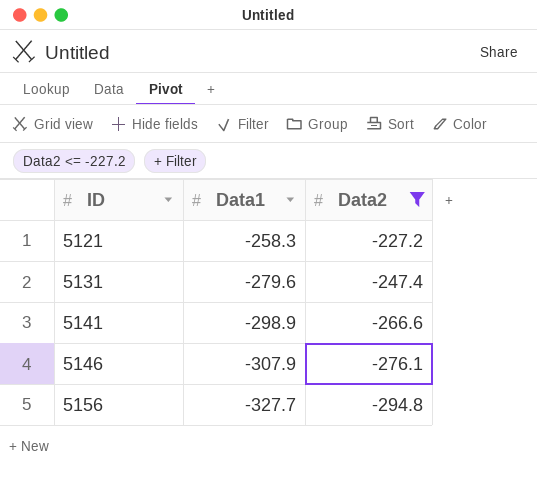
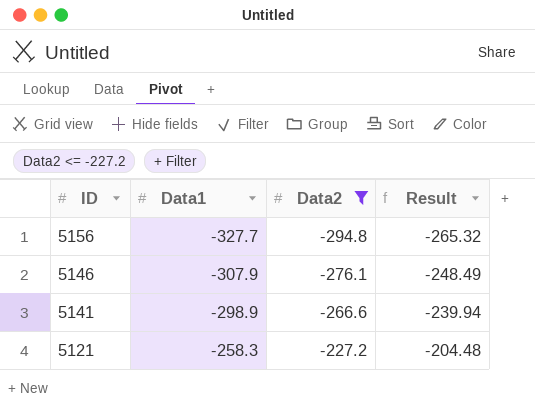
row order: ID ascending -> ID descending
column Result | formula: none -> [Data2] * 0.9
row 5131: -279.6 | -247.4 -> none

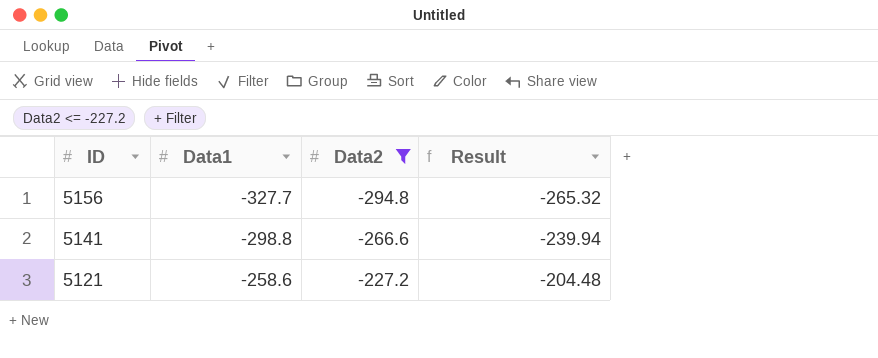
row 5146: -307.9 | -276.1 | -248.49 -> none
5141 | Data1: -298.9 -> -298.8
5121 | Data1: -258.3 -> -258.6

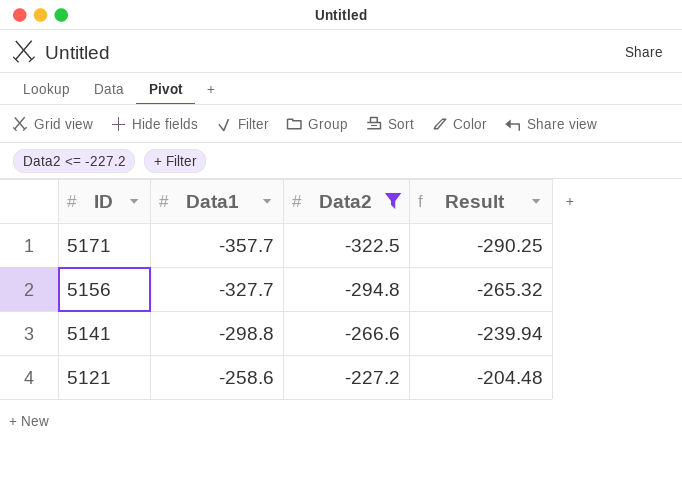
row 5171: none -> -357.7 | -322.5 | -290.25

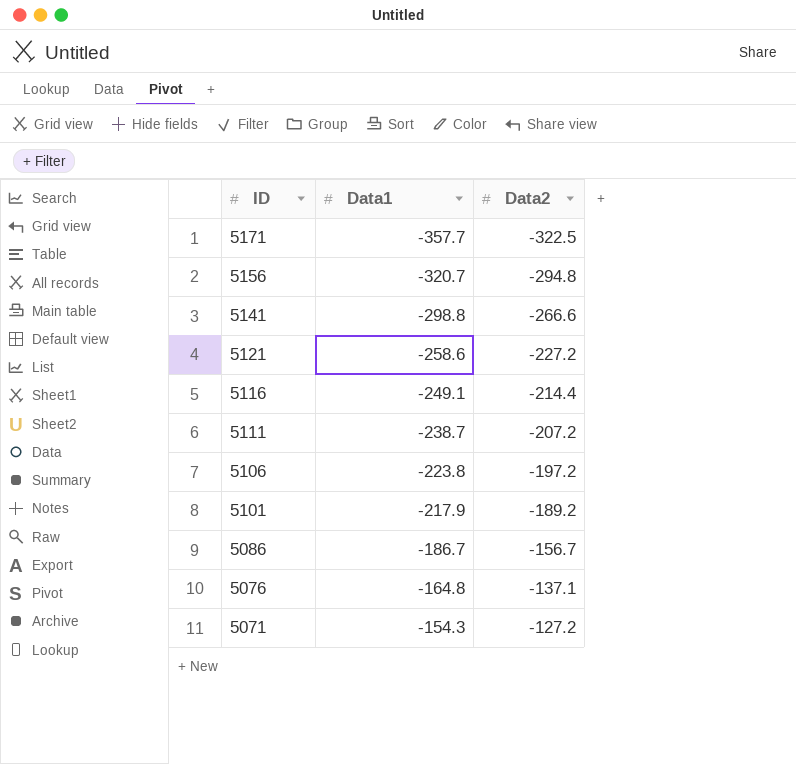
filter: Data2 <= -227.2 -> none
column Result | formula: [Data2] * 0.9 -> none
5156 | Data1: -327.7 -> -320.7

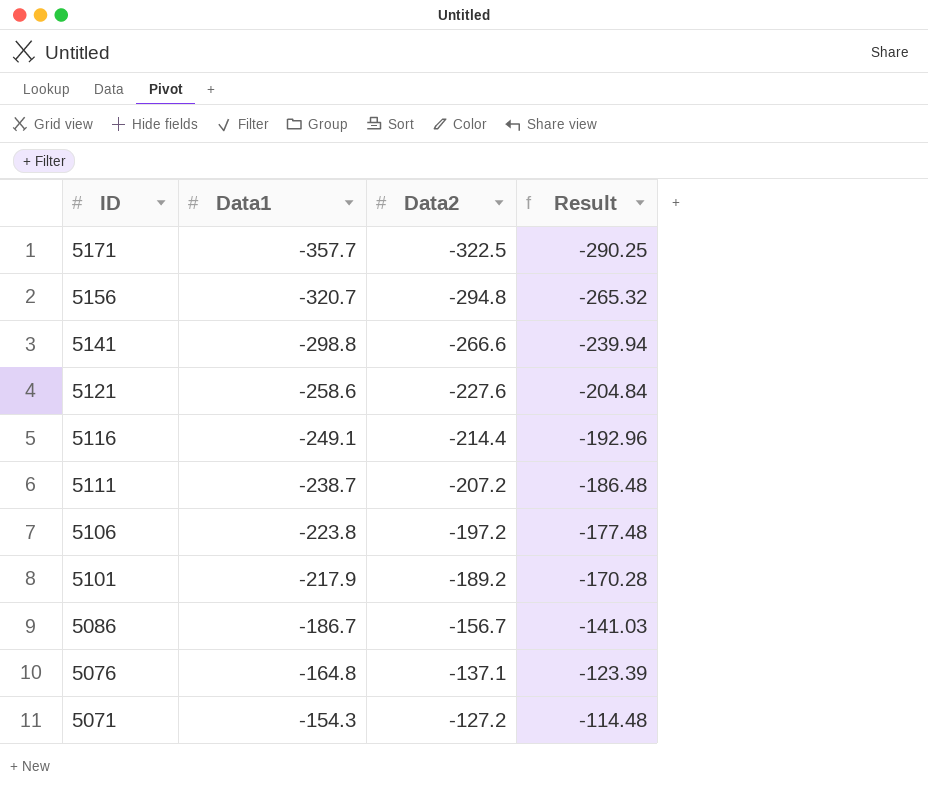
column Result | formula: none -> [Data2] * 0.9
5121 | Data2: -227.2 -> -227.6

